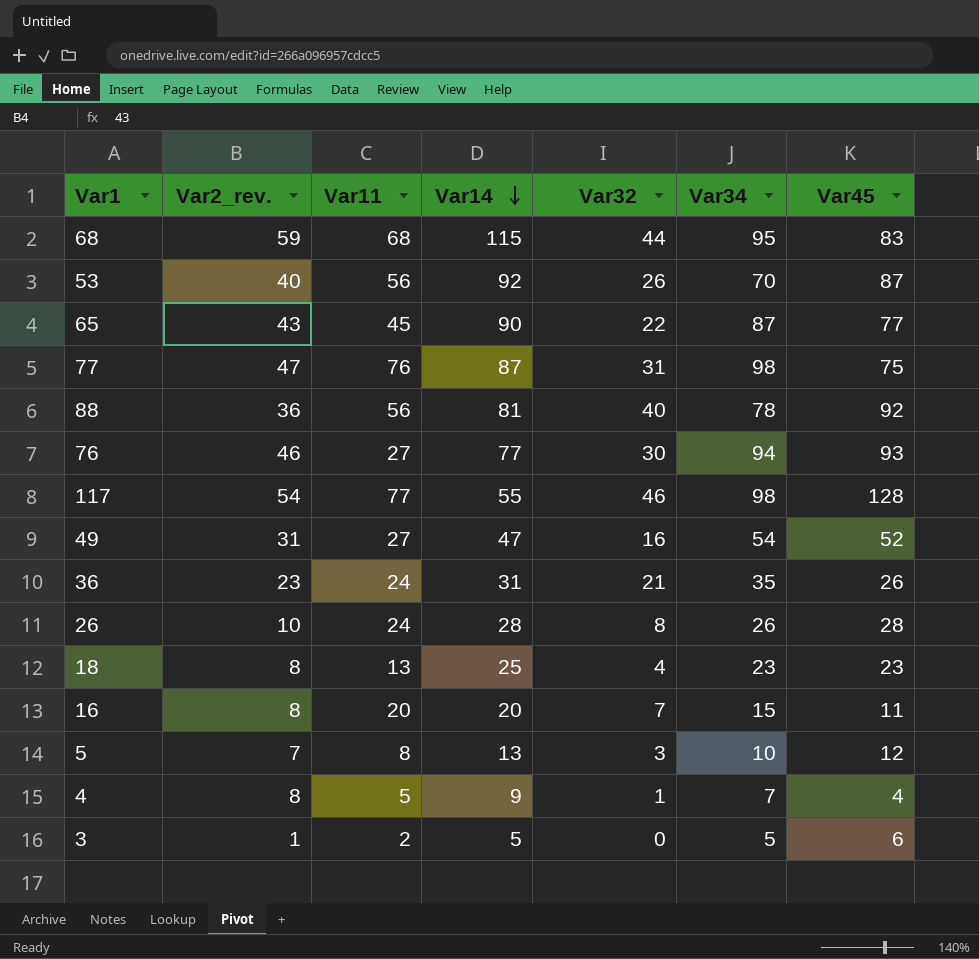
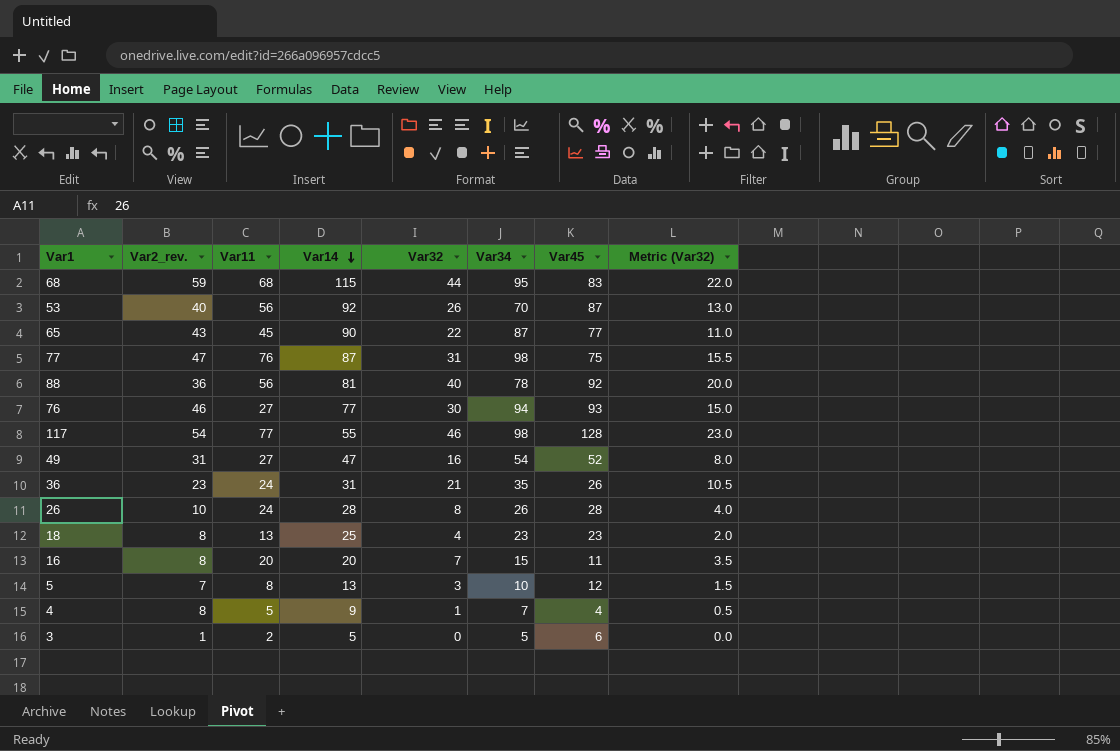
column Metric (Var32) | formula: none -> [Var32] * 0.5

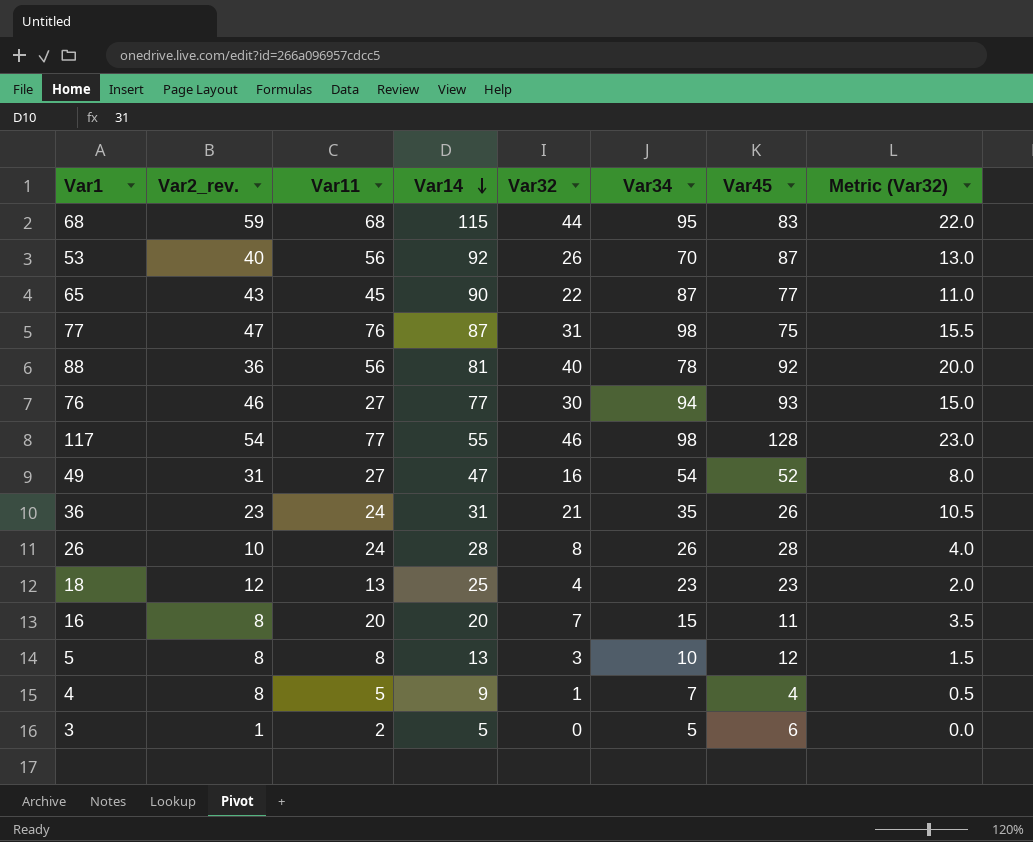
18 | Var2_rev.: 8 -> 12
5 | Var2_rev.: 7 -> 8

